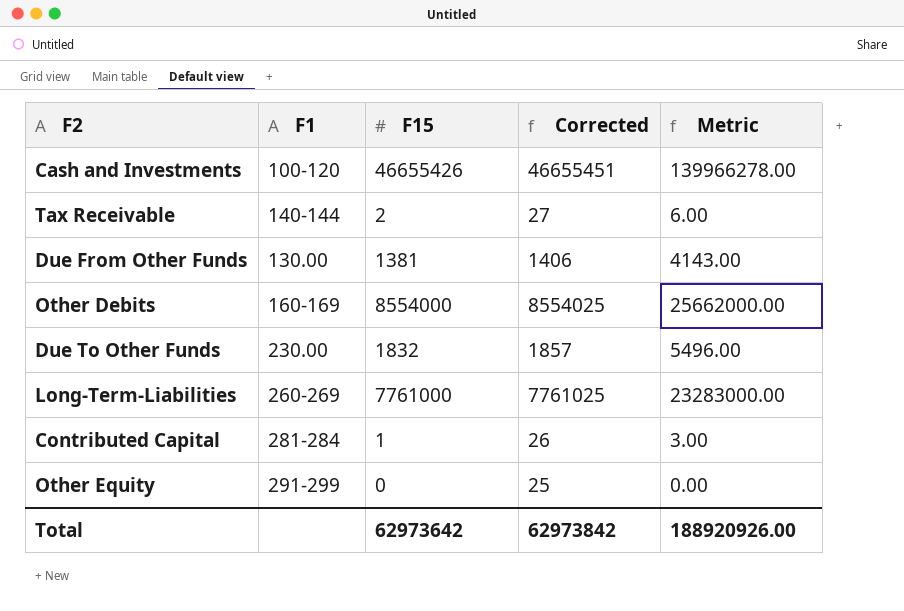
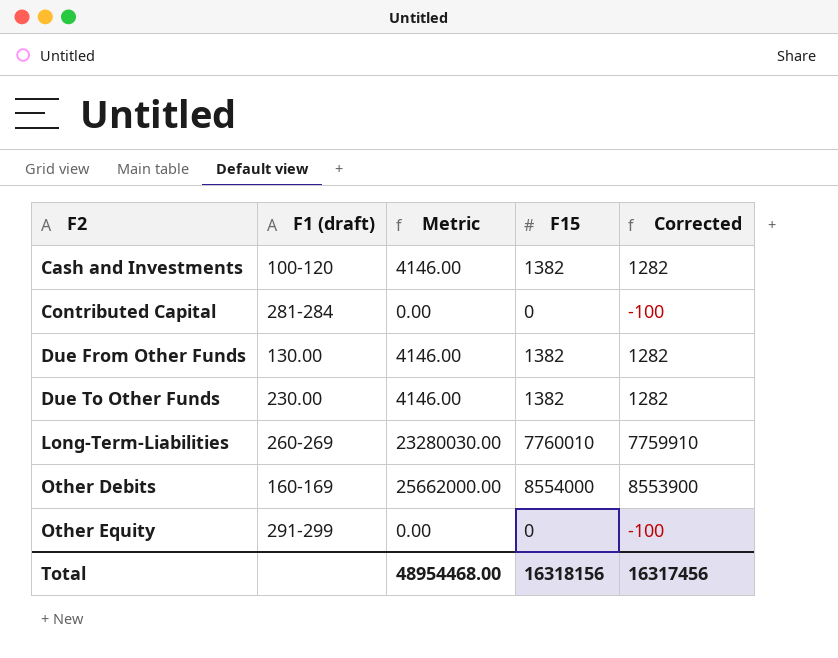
row order: none -> F2 ascending
column name: F1 -> F1 (draft)
column Metric | position: 5 -> 3
column Corrected | formula: [F15] + 25 -> [F15] - 100
row Tax Receivable: 140-144 | 2 | 27 | 6.00 -> none
Cash and Investments | Metric: 139966278.00 -> 4146.00
Cash and Investments | F15: 46655426 -> 1382
Contributed Capital | Metric: 3.00 -> 0.00
Contributed Capital | F15: 1 -> 0
Due From Other Funds | Metric: 4143.00 -> 4146.00
Due From Other Funds | F15: 1381 -> 1382
Due To Other Funds | Metric: 5496.00 -> 4146.00
Due To Other Funds | F15: 1832 -> 1382
Long-Term-Liabilities | Metric: 23283000.00 -> 23280030.00
Long-Term-Liabilities | F15: 7761000 -> 7760010
Total | Metric: 188920926.00 -> 48954468.00
Total | F15: 62973642 -> 16318156
Total | Corrected: 62973842 -> 16317456

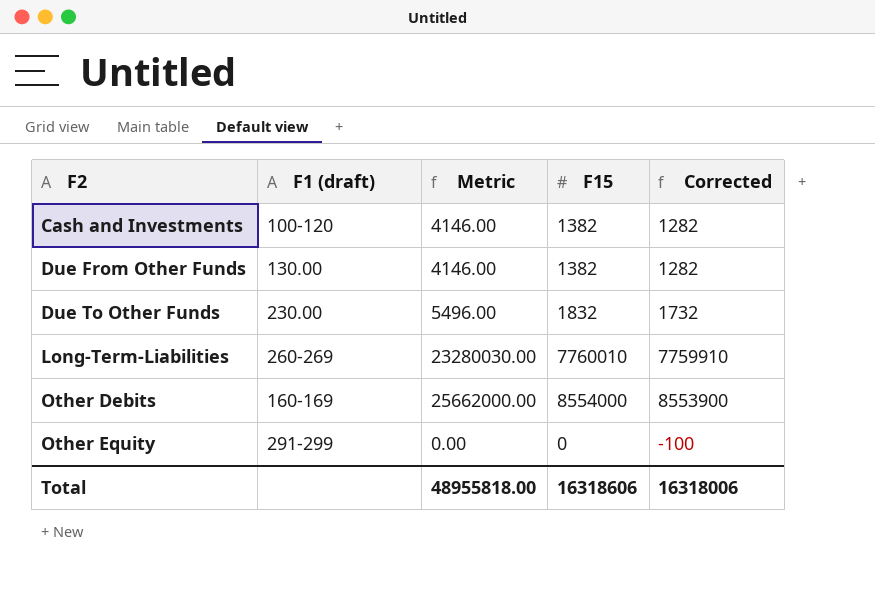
row Contributed Capital: 281-284 | 0.00 | 0 | -100 -> none
Due To Other Funds | Metric: 4146.00 -> 5496.00
Due To Other Funds | F15: 1382 -> 1832
Due To Other Funds | Corrected: 1282 -> 1732
Total | Metric: 48954468.00 -> 48955818.00
Total | F15: 16318156 -> 16318606
Total | Corrected: 16317456 -> 16318006

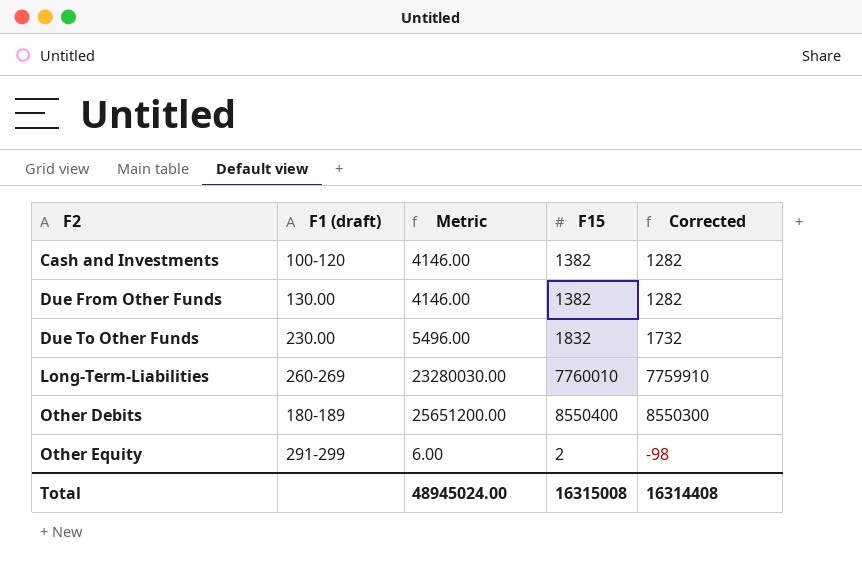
Other Debits | F1 (draft): 160-169 -> 180-189
Other Debits | Metric: 25662000.00 -> 25651200.00
Other Debits | F15: 8554000 -> 8550400
Other Debits | Corrected: 8553900 -> 8550300
Other Equity | Metric: 0.00 -> 6.00
Other Equity | F15: 0 -> 2
Other Equity | Corrected: -100 -> -98
Total | Metric: 48955818.00 -> 48945024.00
Total | F15: 16318606 -> 16315008
Total | Corrected: 16318006 -> 16314408

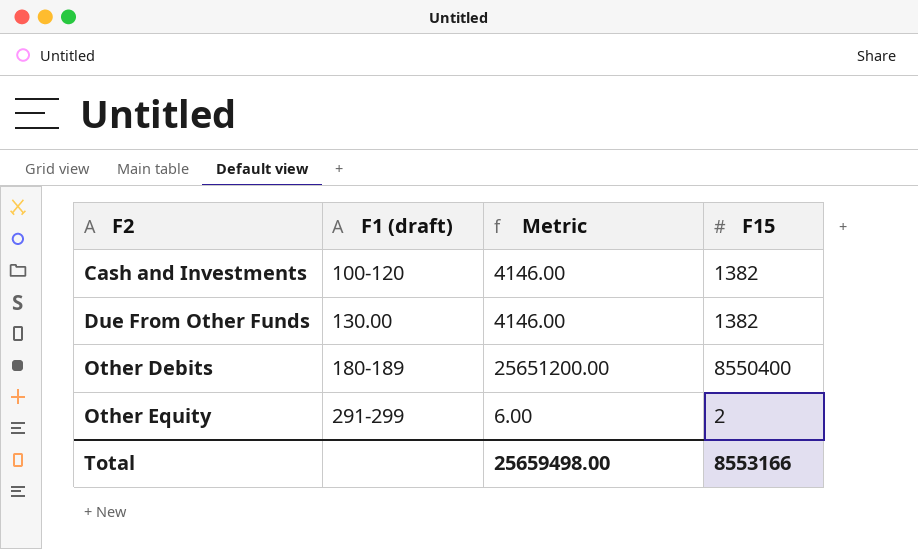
column Corrected | formula: [F15] - 100 -> none
row Due To Other Funds: 230.00 | 5496.00 | 1832 | 1732 -> none
row Long-Term-Liabilities: 260-269 | 23280030.00 | 7760010 | 7759910 -> none
Total | Metric: 48945024.00 -> 25659498.00
Total | F15: 16315008 -> 8553166

